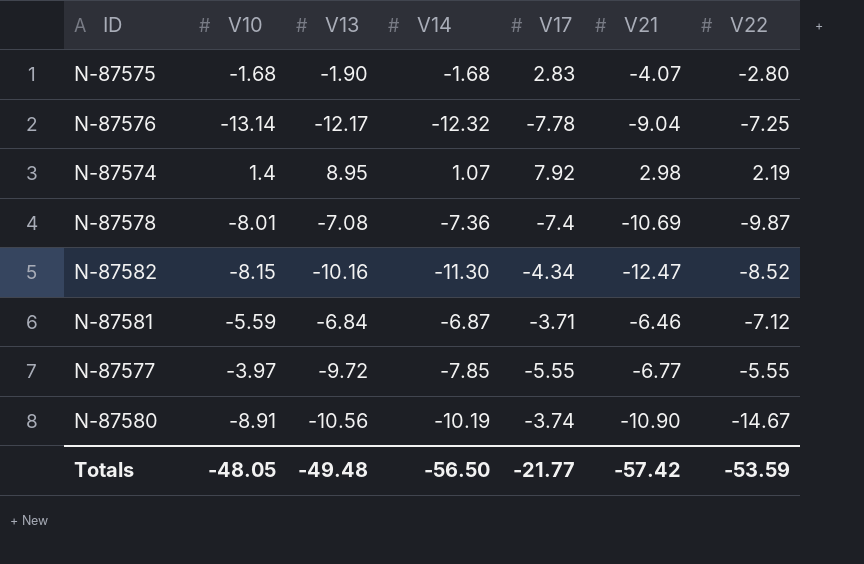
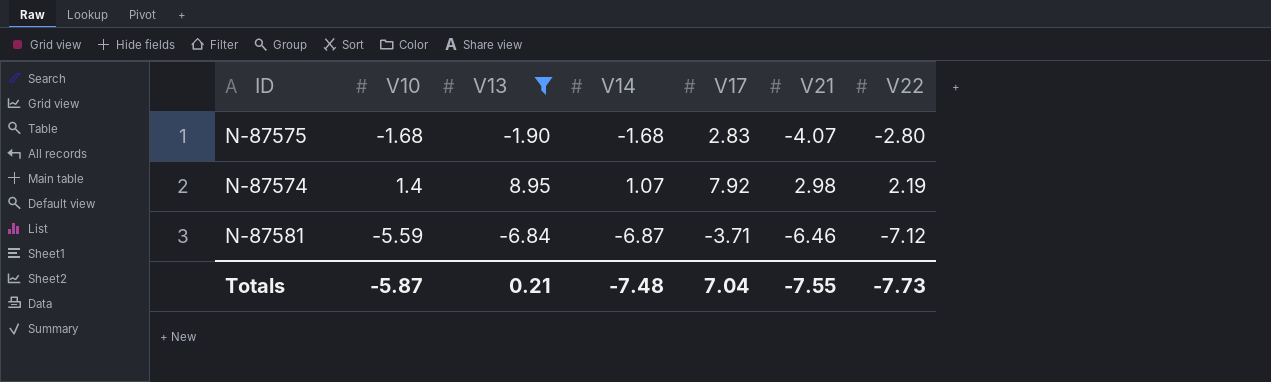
filter: none -> V13 >= -6.84
Totals | V10: -48.05 -> -5.87
Totals | V13: -49.48 -> 0.21
Totals | V14: -56.50 -> -7.48
Totals | V17: -21.77 -> 7.04
Totals | V21: -57.42 -> -7.55
Totals | V22: -53.59 -> -7.73

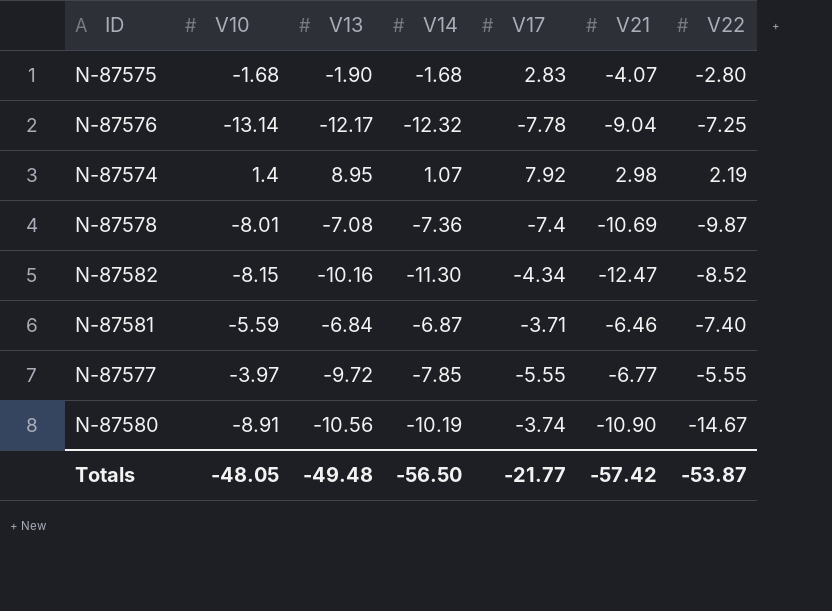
filter: V13 >= -6.84 -> none
N-87581 | V22: -7.12 -> -7.40
Totals | V10: -5.87 -> -48.05
Totals | V13: 0.21 -> -49.48
Totals | V14: -7.48 -> -56.50
Totals | V17: 7.04 -> -21.77
Totals | V21: -7.55 -> -57.42
Totals | V22: -7.73 -> -53.87

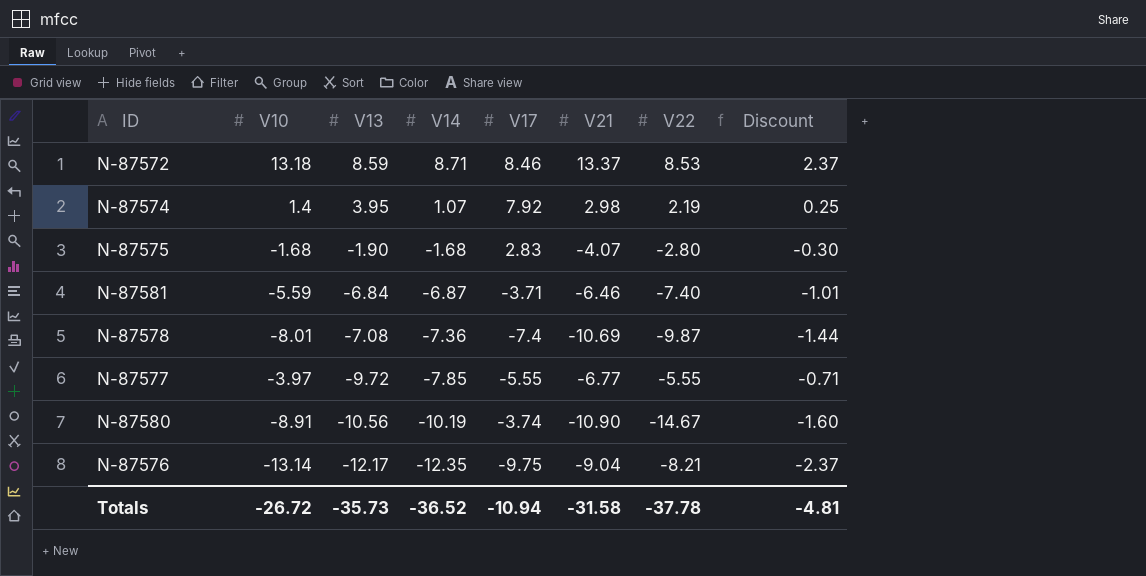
row order: none -> V13 descending
column Discount | formula: none -> [V10] * 0.18
row N-87582: -8.15 | -10.16 | -11.30 | -4.34 | -12.47 | -8.52 -> none
row N-87572: none -> 13.18 | 8.59 | 8.71 | 8.46 | 13.37 | 8.53 | 2.37
N-87574 | V13: 8.95 -> 3.95
N-87576 | V14: -12.32 -> -12.35
N-87576 | V17: -7.78 -> -9.75
N-87576 | V22: -7.25 -> -8.21
Totals | V10: -48.05 -> -26.72
Totals | V13: -49.48 -> -35.73
Totals | V14: -56.50 -> -36.52
Totals | V17: -21.77 -> -10.94
Totals | V21: -57.42 -> -31.58
Totals | V22: -53.87 -> -37.78

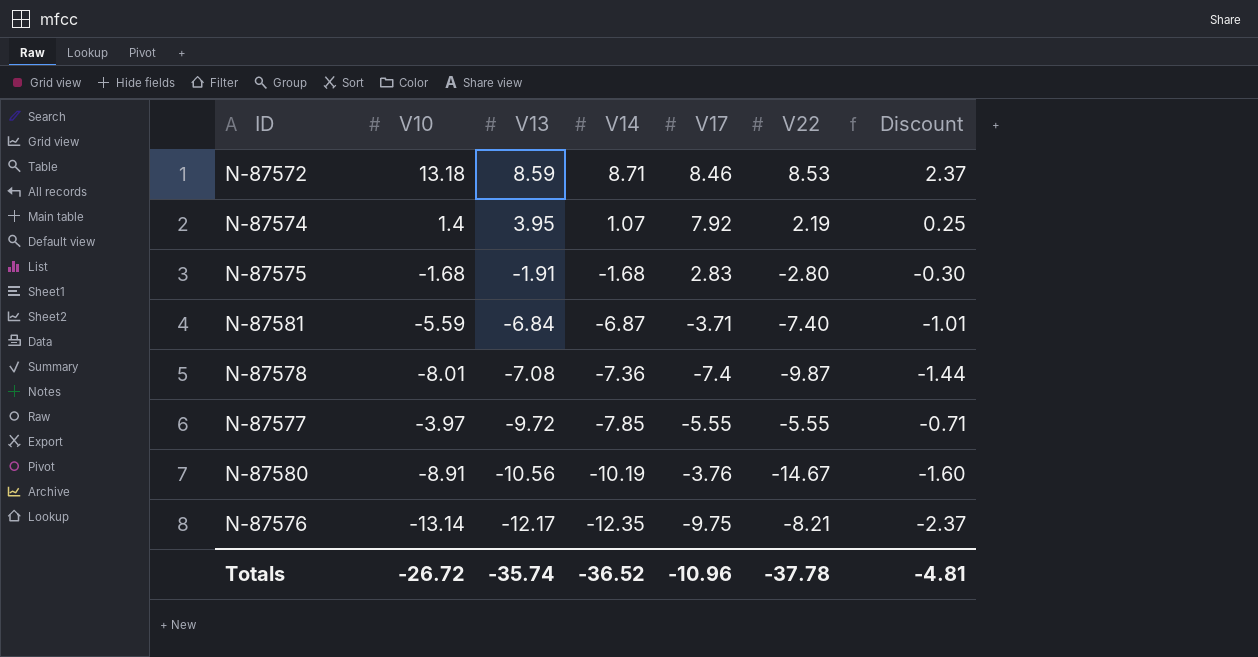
column V21 | position: 6 -> none
N-87575 | V13: -1.90 -> -1.91
N-87580 | V17: -3.74 -> -3.76
Totals | V13: -35.73 -> -35.74
Totals | V17: -10.94 -> -10.96

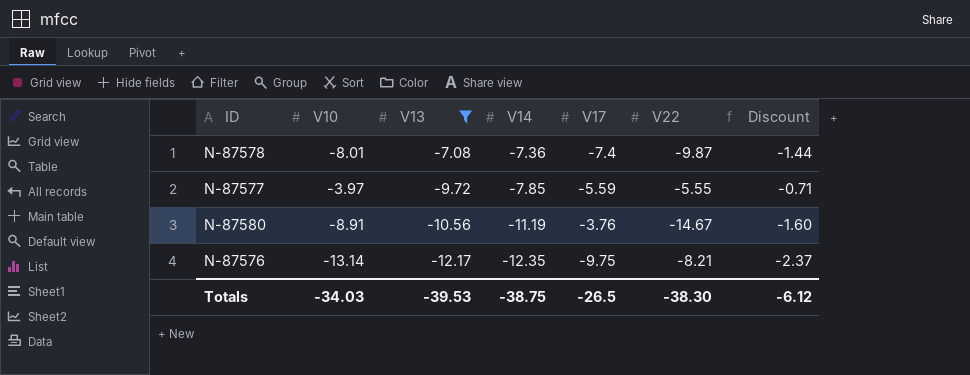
filter: none -> V13 <= -7.08
N-87577 | V17: -5.55 -> -5.59
N-87580 | V14: -10.19 -> -11.19
Totals | V10: -26.72 -> -34.03
Totals | V13: -35.74 -> -39.53
Totals | V14: -36.52 -> -38.75
Totals | V17: -10.96 -> -26.5
Totals | V22: -37.78 -> -38.30
Totals | Discount: -4.81 -> -6.12

